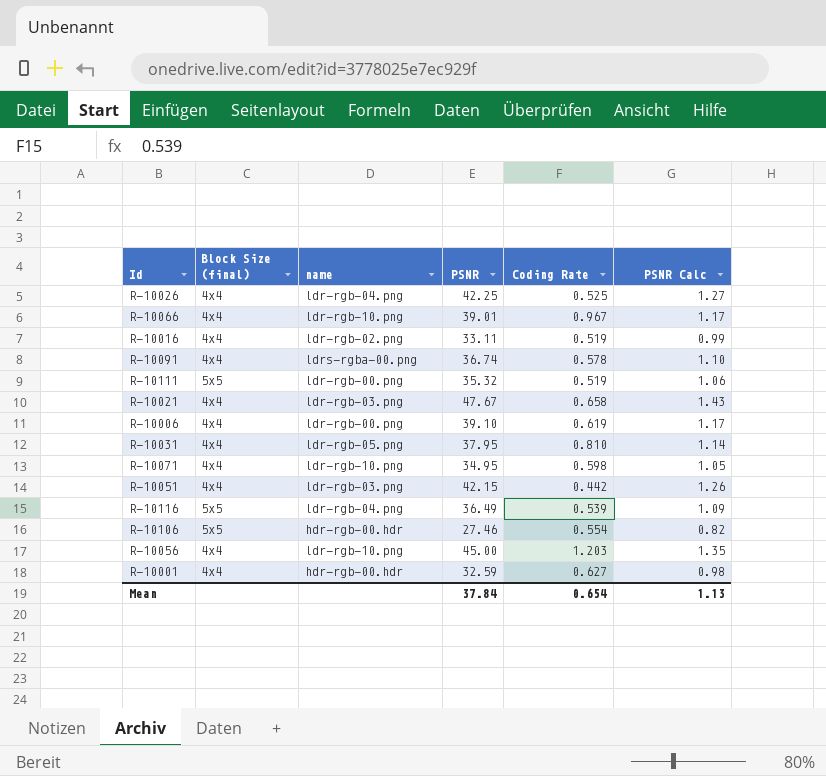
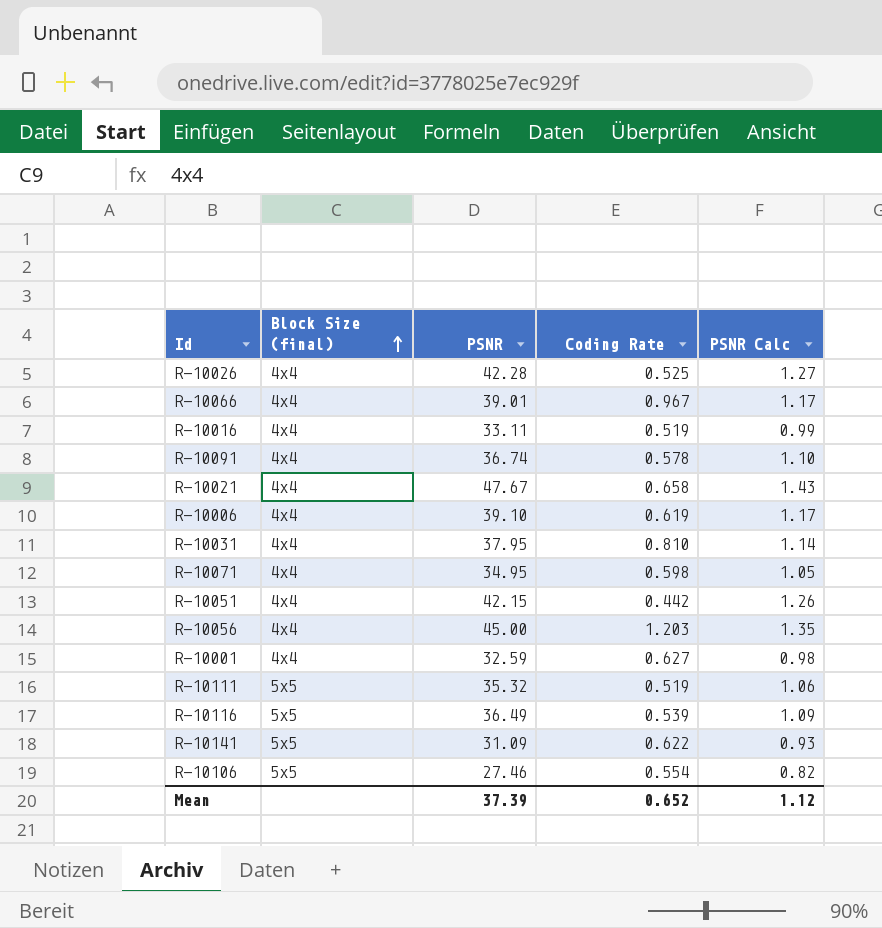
row order: none -> Block Size (final) ascending
column name | position: 3 -> none
R-10026 | PSNR: 42.25 -> 42.28
row R-10141: none -> 5x5 | 31.09 | 0.622 | 0.93
Mean | PSNR: 37.84 -> 37.39
Mean | Coding Rate: 0.654 -> 0.652
Mean | PSNR Calc: 1.13 -> 1.12

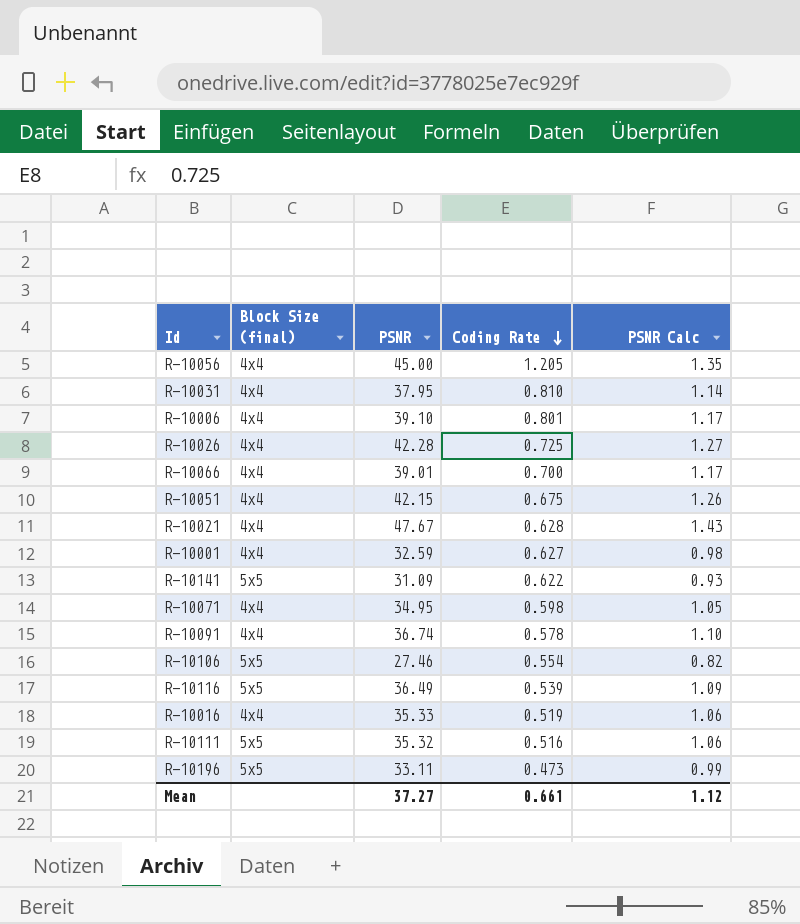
row order: Block Size (final) ascending -> Coding Rate descending
R-10056 | Coding Rate: 1.203 -> 1.205
R-10006 | Coding Rate: 0.619 -> 0.801
R-10026 | Coding Rate: 0.525 -> 0.725
R-10066 | Coding Rate: 0.967 -> 0.700
R-10051 | Coding Rate: 0.442 -> 0.675
R-10021 | Coding Rate: 0.658 -> 0.628
R-10016 | PSNR: 33.11 -> 35.33
R-10016 | PSNR Calc: 0.99 -> 1.06
R-10111 | Coding Rate: 0.519 -> 0.516
row R-10196: none -> 5x5 | 33.11 | 0.473 | 0.99
Mean | PSNR: 37.39 -> 37.27
Mean | Coding Rate: 0.652 -> 0.661

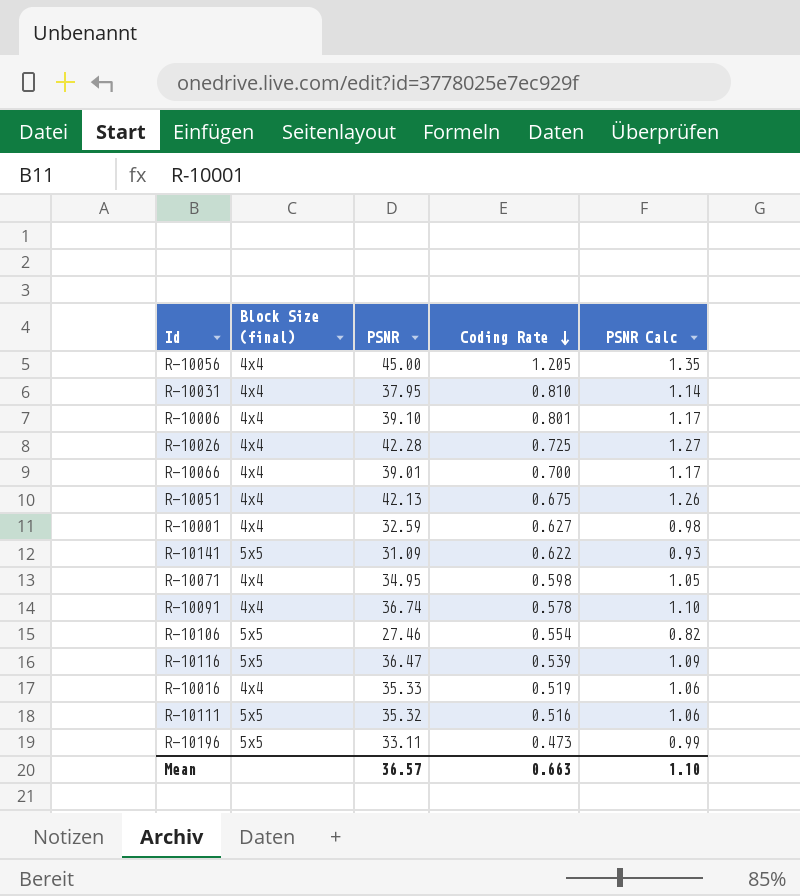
row R-10021: 4x4 | 47.67 | 0.628 | 1.43 -> none
R-10051 | PSNR: 42.15 -> 42.13
R-10116 | PSNR: 36.49 -> 36.47
Mean | PSNR: 37.27 -> 36.57
Mean | Coding Rate: 0.661 -> 0.663
Mean | PSNR Calc: 1.12 -> 1.10

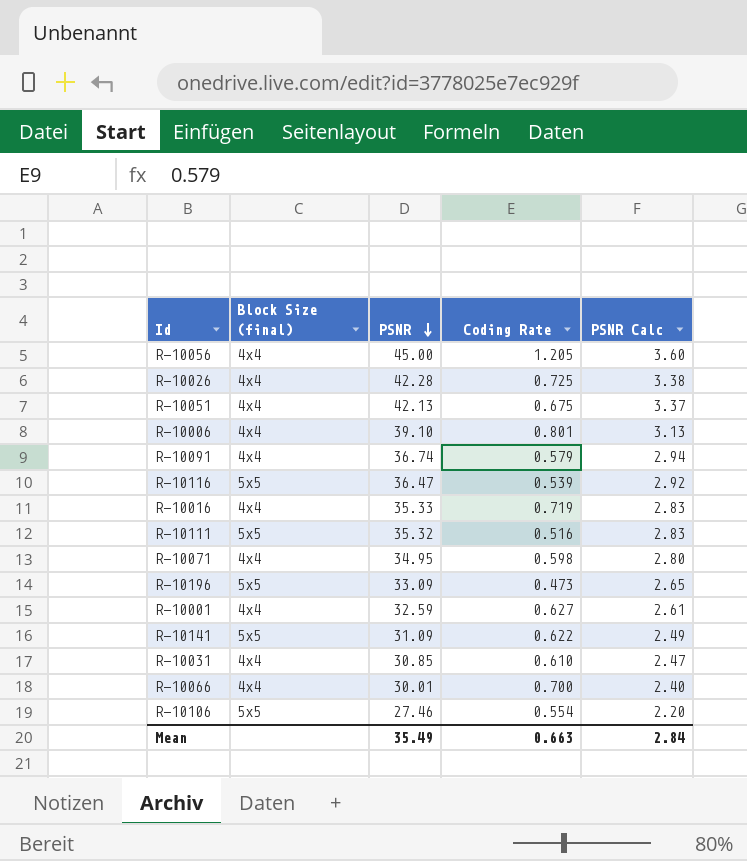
row order: Coding Rate descending -> PSNR descending
column PSNR Calc | formula: [PSNR] * 0.03 -> [PSNR] * 0.08
R-10091 | Coding Rate: 0.578 -> 0.579
R-10016 | Coding Rate: 0.519 -> 0.719
R-10196 | PSNR: 33.11 -> 33.09
R-10031 | PSNR: 37.95 -> 30.85
R-10031 | Coding Rate: 0.810 -> 0.610
R-10066 | PSNR: 39.01 -> 30.01
Mean | PSNR: 36.57 -> 35.49
Mean | PSNR Calc: 1.10 -> 2.84

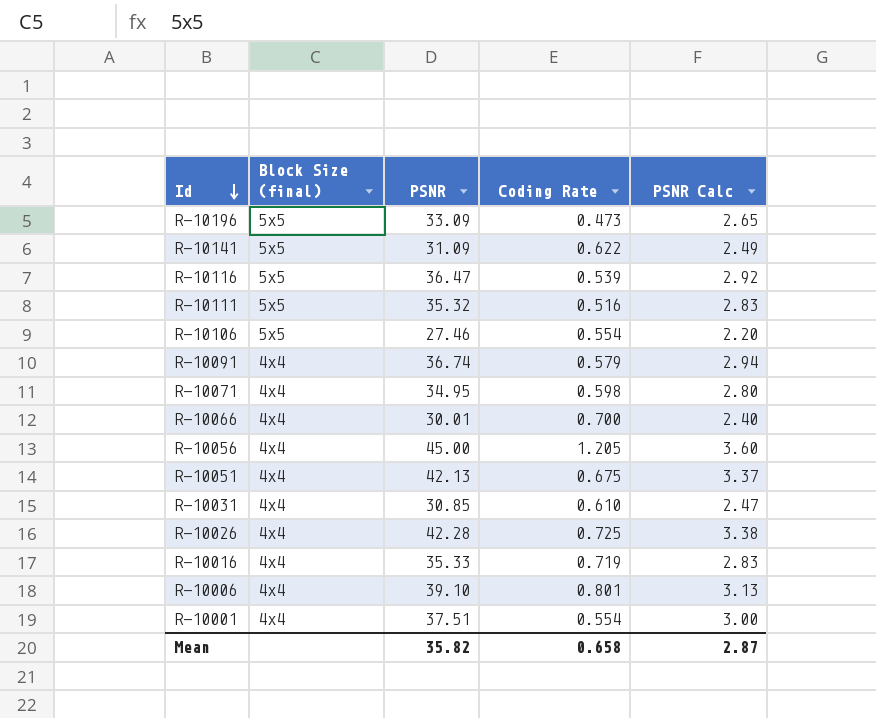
row order: PSNR descending -> Id descending
R-10001 | PSNR: 32.59 -> 37.51
R-10001 | Coding Rate: 0.627 -> 0.554
R-10001 | PSNR Calc: 2.61 -> 3.00
Mean | PSNR: 35.49 -> 35.82
Mean | Coding Rate: 0.663 -> 0.658
Mean | PSNR Calc: 2.84 -> 2.87

